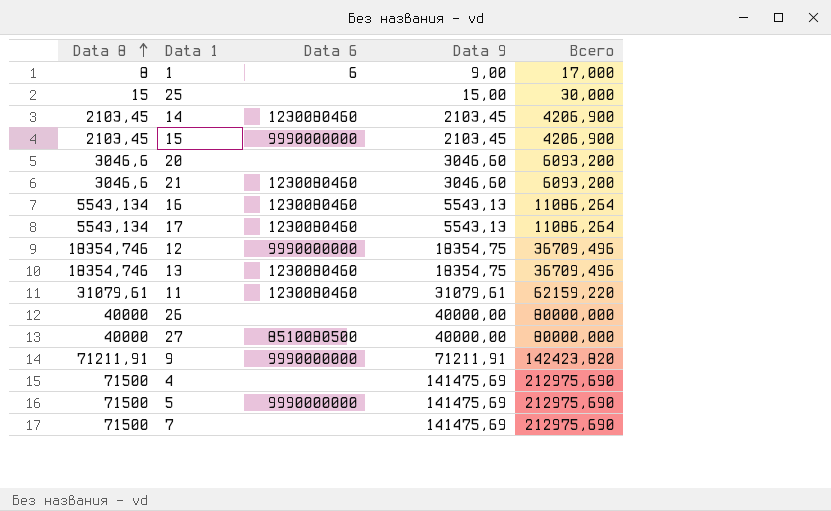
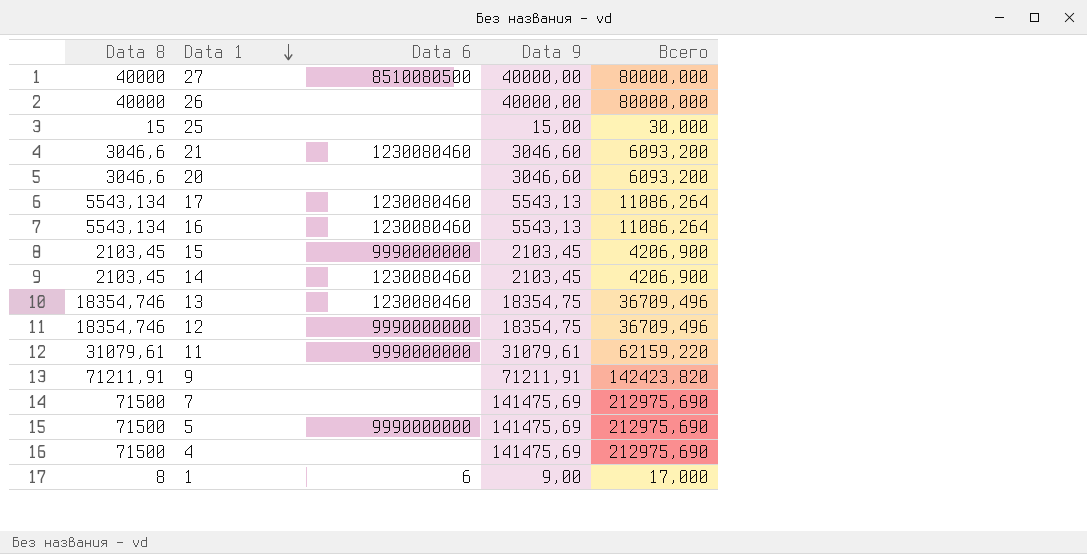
row order: Data 8 ascending -> Data 1 descending
11 | Data 6: 1230080460 -> 9990000000
9 | Data 6: 9990000000 -> none

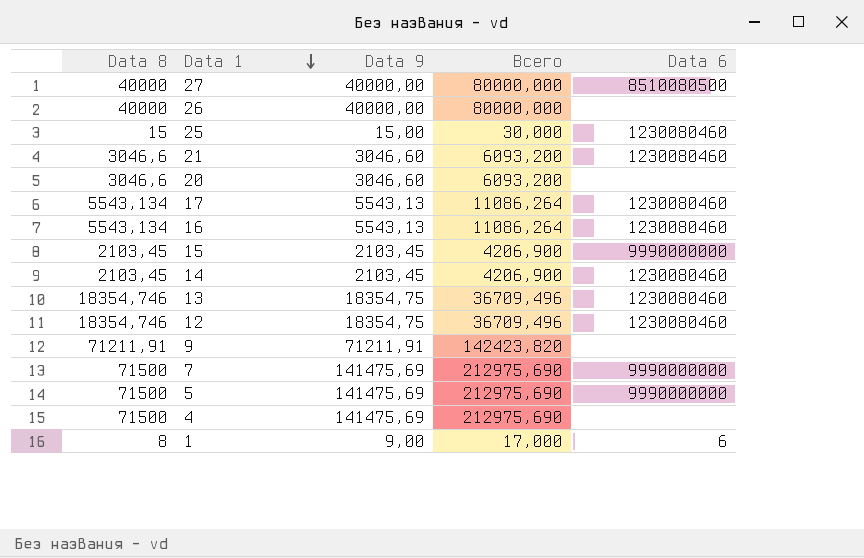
column Data 6 | position: 3 -> 5
row 11: 31079,61 | 9990000000 | 31079,61 | 62159,220 -> none
25 | Data 6: none -> 1230080460
12 | Data 6: 9990000000 -> 1230080460
7 | Data 6: none -> 9990000000

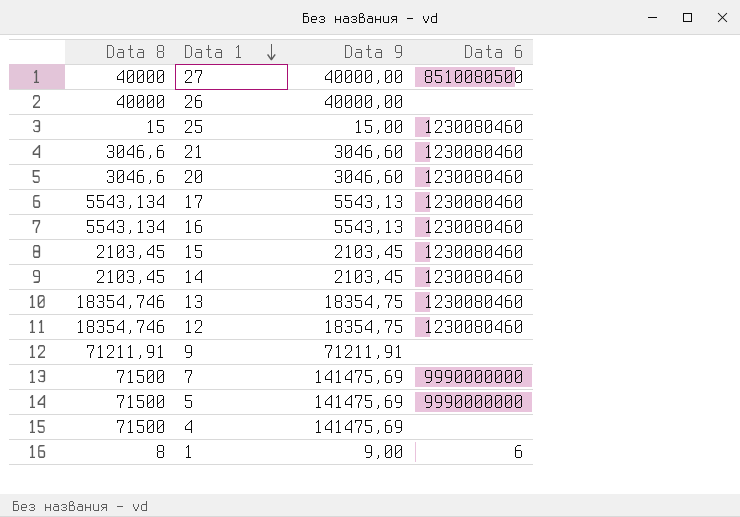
column Всего | formula: [Data 8] + [Data 9] -> none
20 | Data 6: none -> 1230080460
15 | Data 6: 9990000000 -> 1230080460

